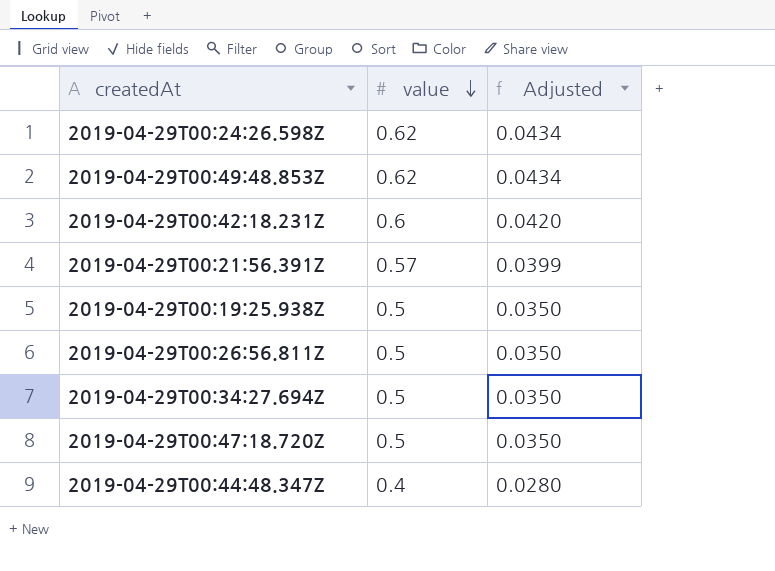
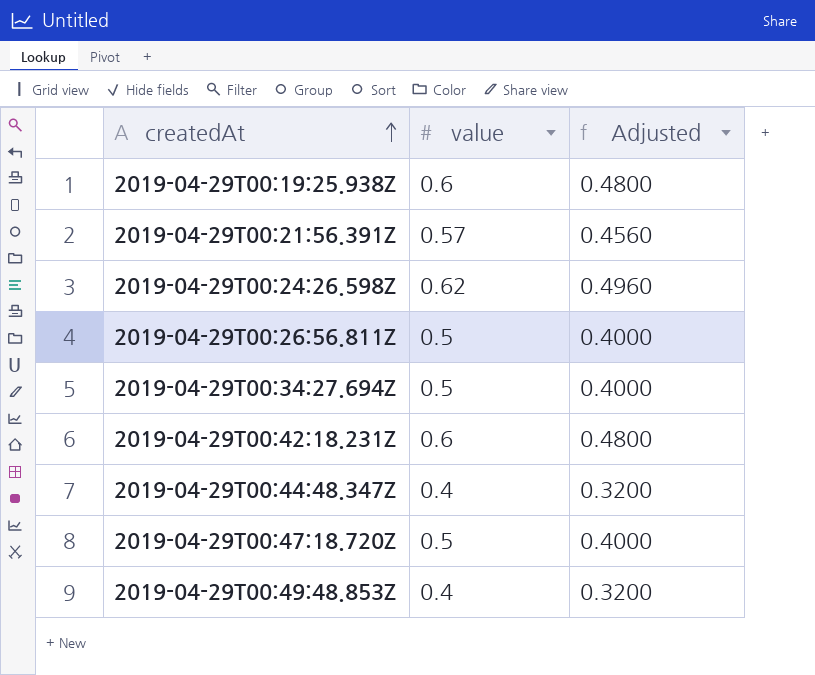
row order: value descending -> createdAt ascending
column Adjusted | formula: [value] * 0.07 -> [value] * 0.8
2019-04-29T00:19:25.938Z | value: 0.5 -> 0.6
2019-04-29T00:49:48.853Z | value: 0.62 -> 0.4

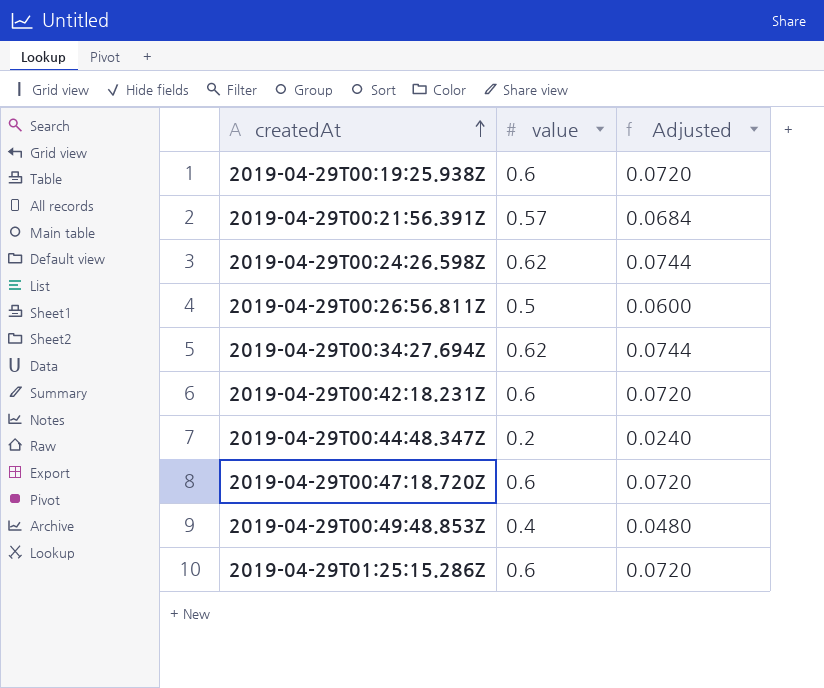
column Adjusted | formula: [value] * 0.8 -> [value] * 0.12
2019-04-29T00:34:27.694Z | value: 0.5 -> 0.62
2019-04-29T00:44:48.347Z | value: 0.4 -> 0.2
2019-04-29T00:47:18.720Z | value: 0.5 -> 0.6
row 2019-04-29T01:25:15.286Z: none -> 0.6 | 0.0720

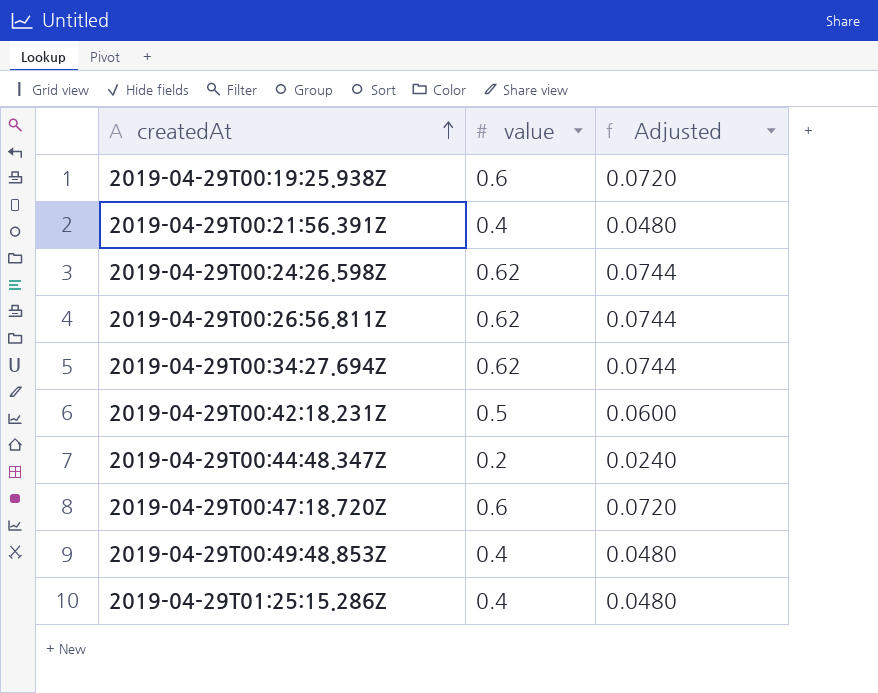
2019-04-29T00:21:56.391Z | value: 0.57 -> 0.4
2019-04-29T00:21:56.391Z | Adjusted: 0.0684 -> 0.0480
2019-04-29T00:26:56.811Z | value: 0.5 -> 0.62
2019-04-29T00:26:56.811Z | Adjusted: 0.0600 -> 0.0744
2019-04-29T00:42:18.231Z | value: 0.6 -> 0.5
2019-04-29T00:42:18.231Z | Adjusted: 0.0720 -> 0.0600
2019-04-29T01:25:15.286Z | value: 0.6 -> 0.4
2019-04-29T01:25:15.286Z | Adjusted: 0.0720 -> 0.0480

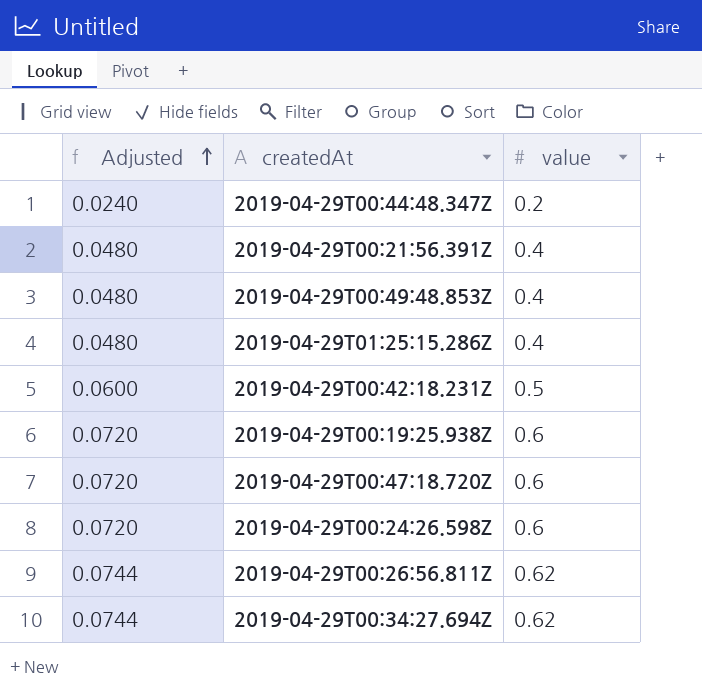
row order: createdAt ascending -> Adjusted ascending
column Adjusted | position: 3 -> 1
2019-04-29T00:24:26.598Z | Adjusted: 0.0744 -> 0.0720
2019-04-29T00:24:26.598Z | value: 0.62 -> 0.6

